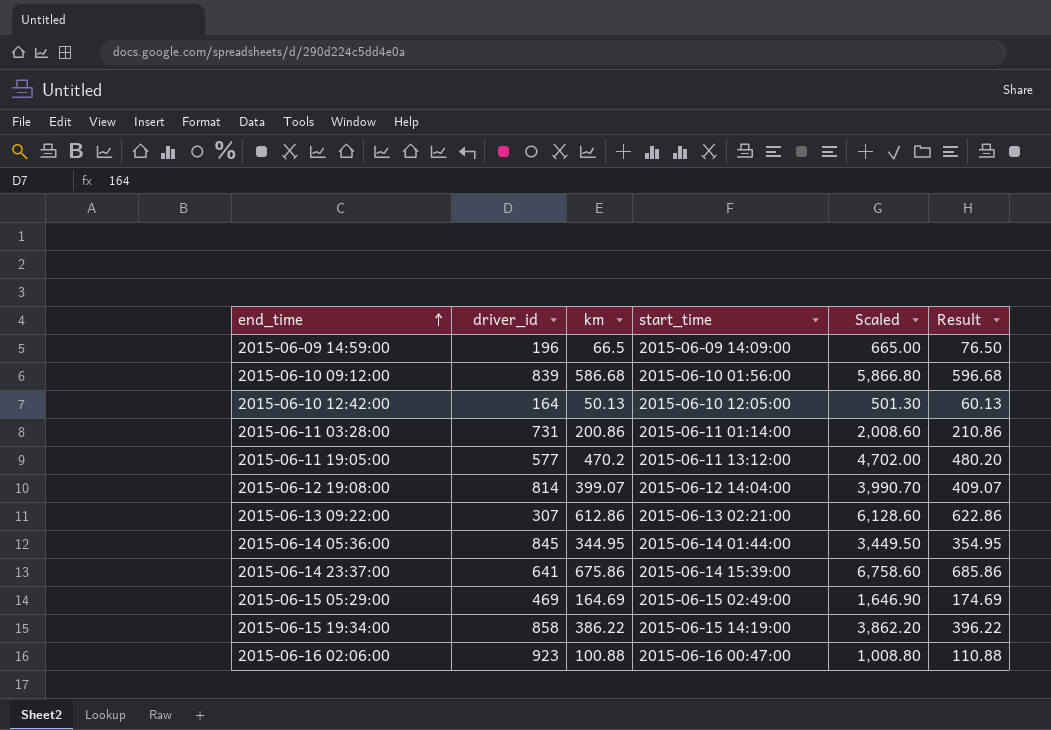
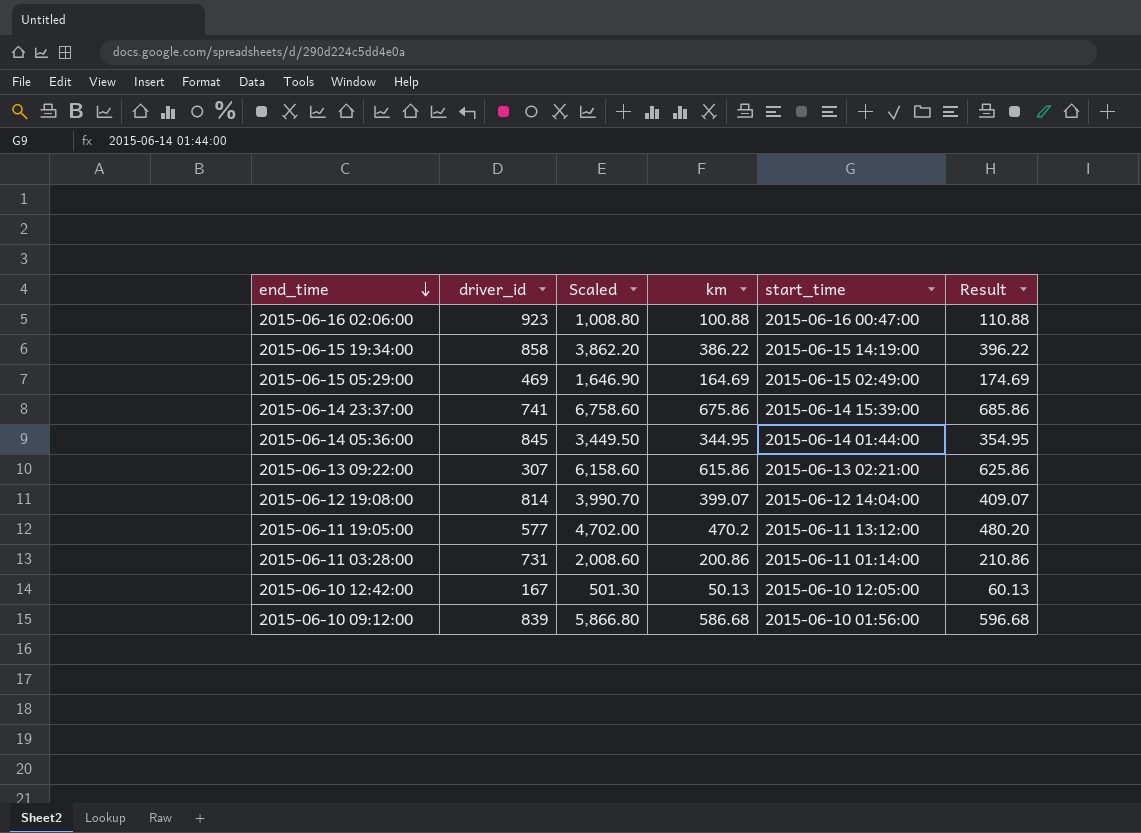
row order: end_time ascending -> end_time descending
column Scaled | position: 5 -> 3
row 2015-06-09 14:59:00: 196 | 66.5 | 2015-06-09 14:09:00 | 665.00 | 76.50 -> none
2015-06-14 23:37:00 | driver_id: 641 -> 741
2015-06-13 09:22:00 | Scaled: 6,128.60 -> 6,158.60
2015-06-13 09:22:00 | km: 612.86 -> 615.86
2015-06-13 09:22:00 | Result: 622.86 -> 625.86
2015-06-10 12:42:00 | driver_id: 164 -> 167

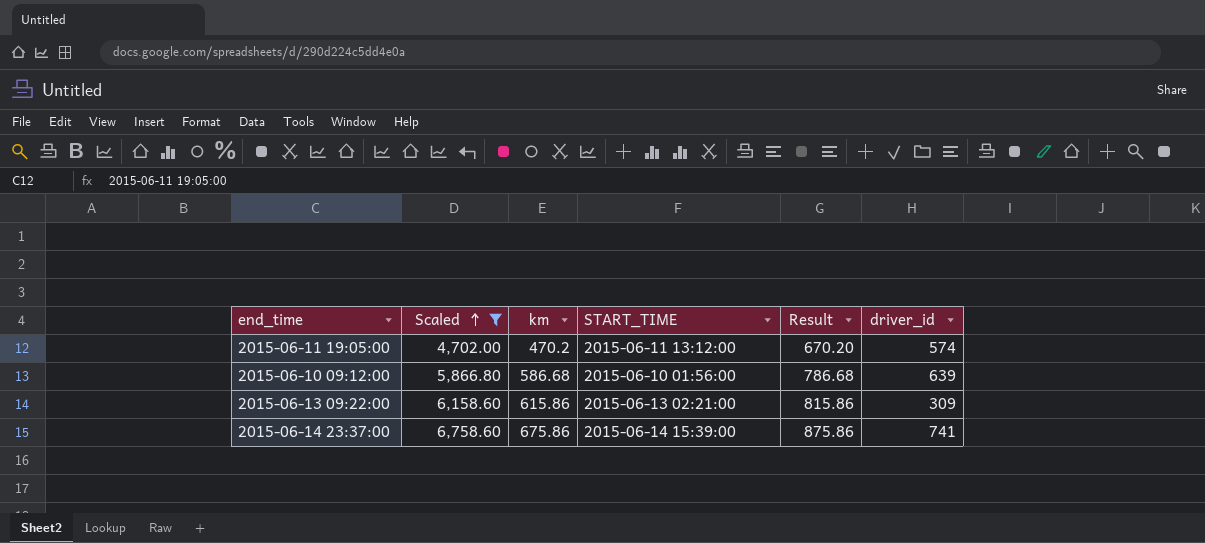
filter: none -> Scaled >= 4,702.00
row order: end_time descending -> Scaled ascending
column name: start_time -> START_TIME
column Result | formula: [km] + 10 -> [km] + 200
column driver_id | position: 2 -> 6
2015-06-11 19:05:00 | driver_id: 577 -> 574
2015-06-10 09:12:00 | driver_id: 839 -> 639
2015-06-13 09:22:00 | driver_id: 307 -> 309

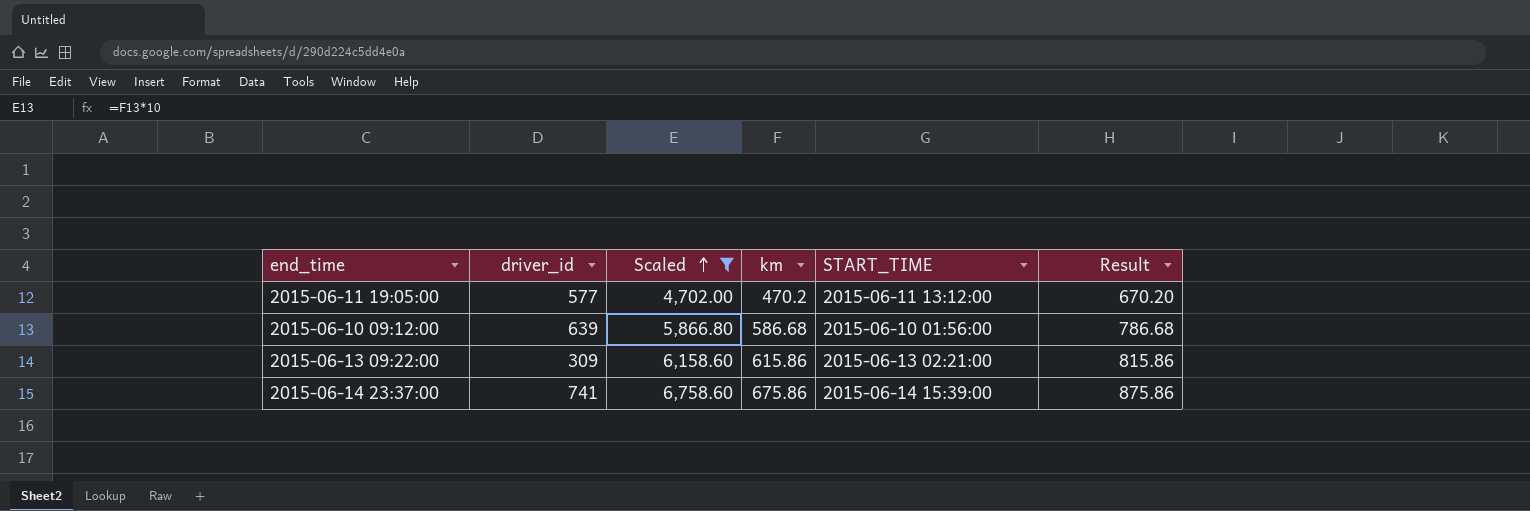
column driver_id | position: 6 -> 2
2015-06-11 19:05:00 | driver_id: 574 -> 577

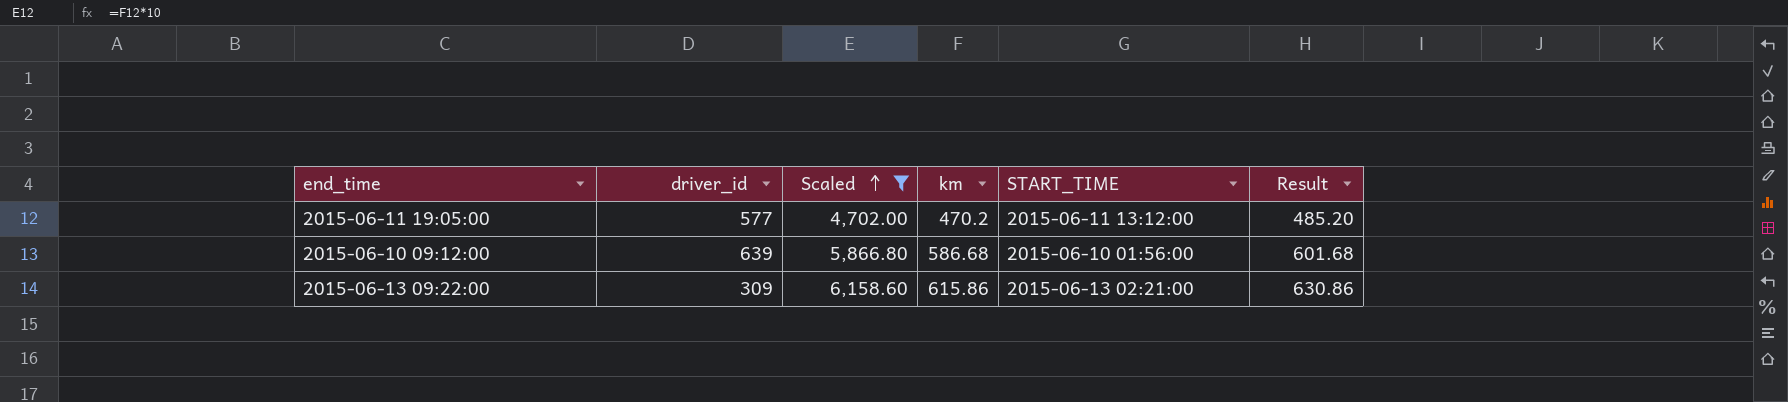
column Result | formula: [km] + 200 -> [km] + 15
row 2015-06-14 23:37:00: 741 | 6,758.60 | 675.86 | 2015-06-14 15:39:00 | 875.86 -> none

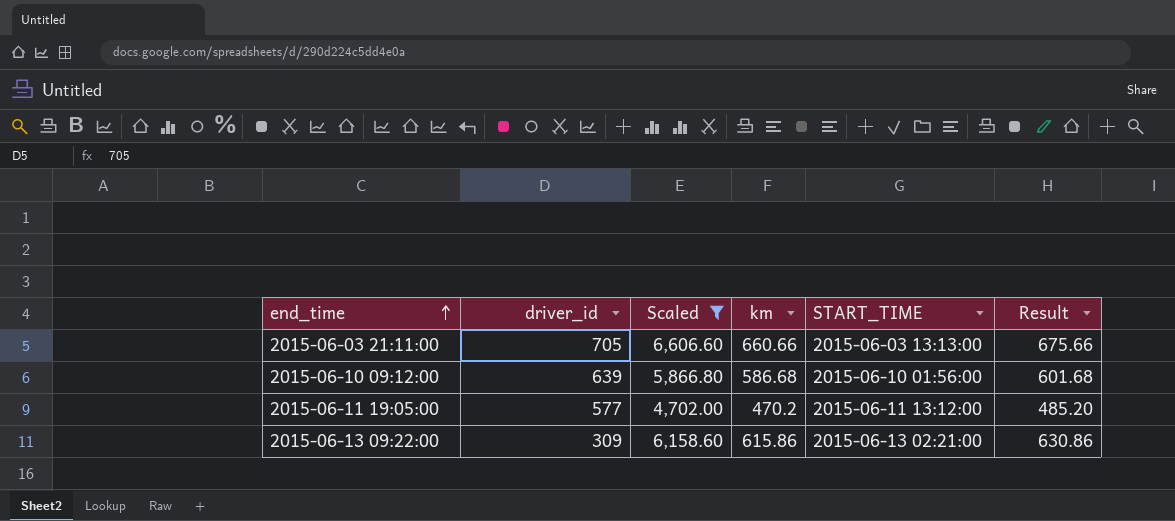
row order: Scaled ascending -> end_time ascending
row 2015-06-03 21:11:00: none -> 705 | 6,606.60 | 660.66 | 2015-06-03 13:13:00 | 675.66

